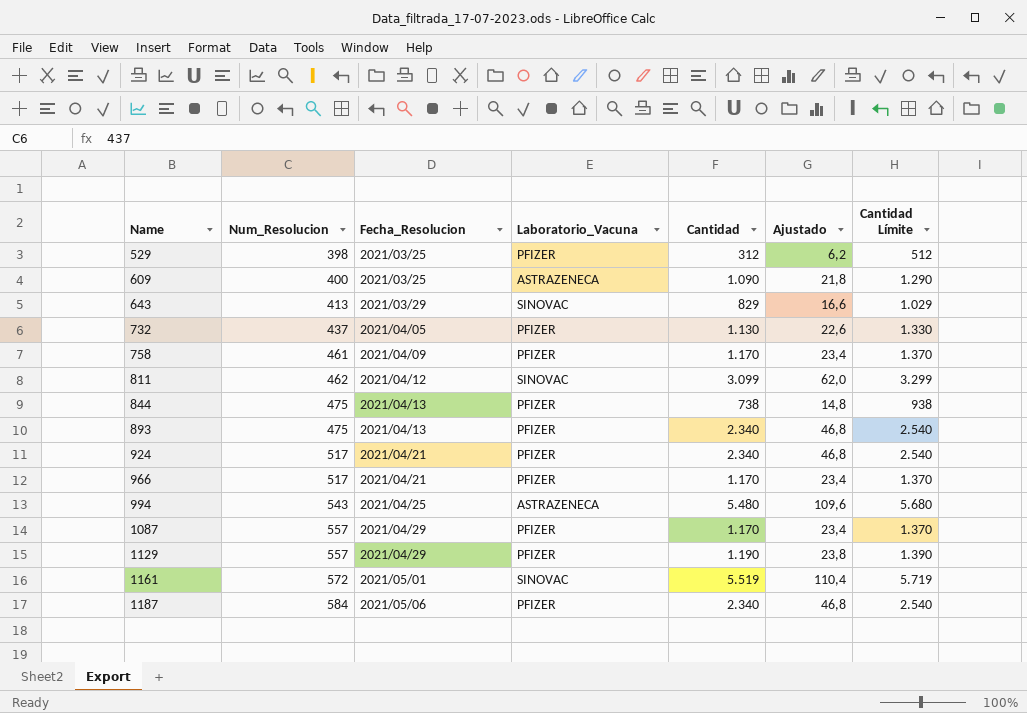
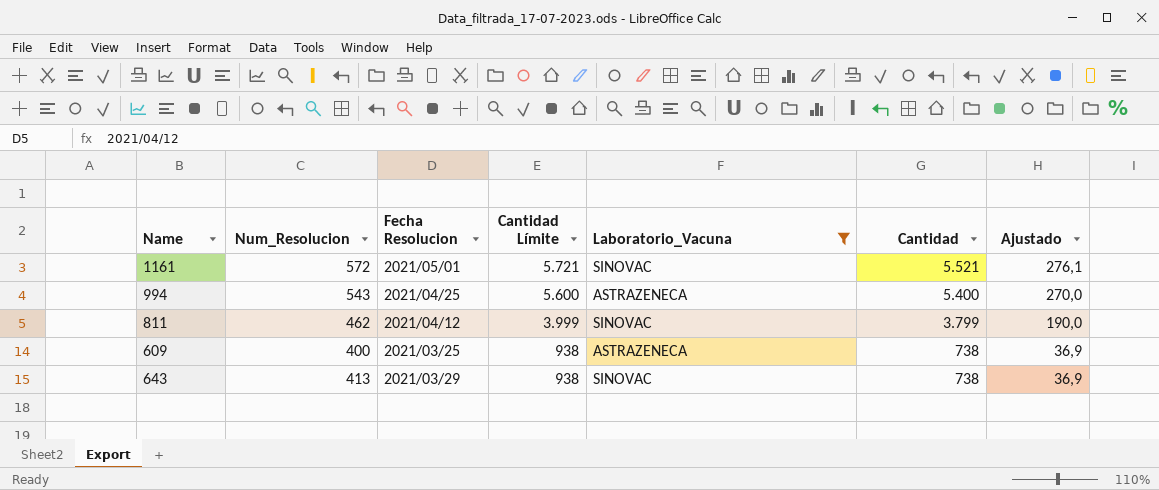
filter: none -> Laboratorio_Vacuna != PFIZER
row order: Name ascending -> Cantidad Límite descending
column name: Fecha_Resolucion -> Fecha Resolucion
column Cantidad Límite | position: 7 -> 4
column Ajustado | formula: [Cantidad] * 0,02 -> [Cantidad] * 0,05
1161 | Cantidad Límite: 5.719 -> 5.721
1161 | Cantidad: 5.519 -> 5.521
994 | Cantidad Límite: 5.680 -> 5.600
994 | Cantidad: 5.480 -> 5.400
811 | Cantidad Límite: 3.299 -> 3.999
811 | Cantidad: 3.099 -> 3.799
609 | Cantidad Límite: 1.290 -> 938
609 | Cantidad: 1.090 -> 738
643 | Cantidad Límite: 1.029 -> 938
643 | Cantidad: 829 -> 738

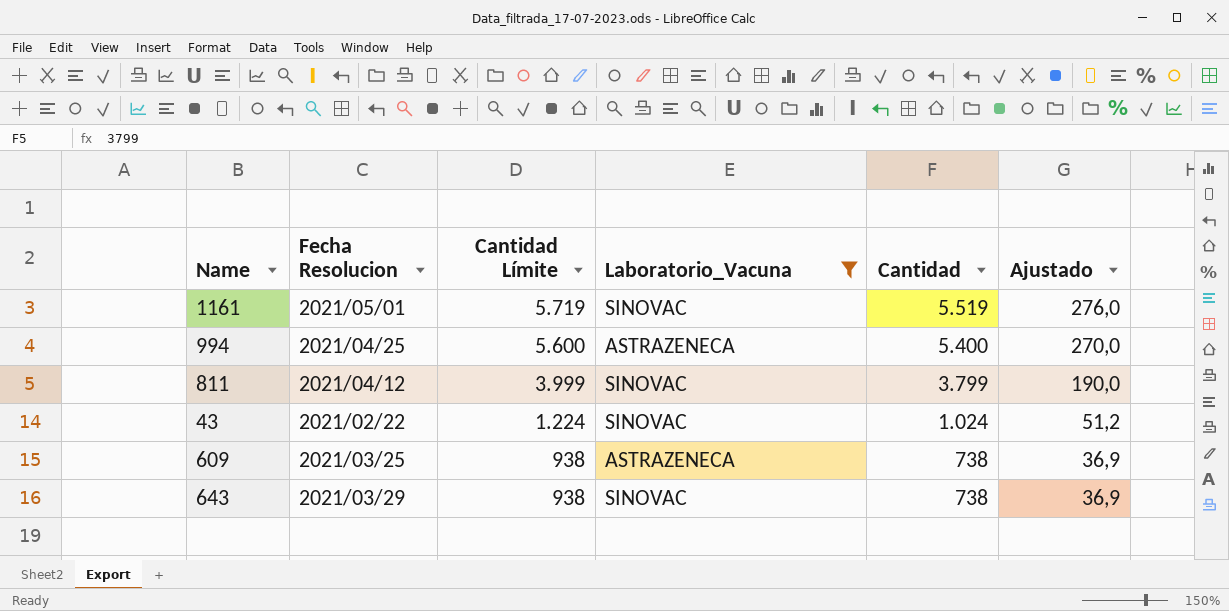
column Num_Resolucion | position: 2 -> none
1161 | Cantidad Límite: 5.721 -> 5.719
1161 | Cantidad: 5.521 -> 5.519
1161 | Ajustado: 276,1 -> 276,0
row 43: none -> 2021/02/22 | 1.224 | SINOVAC | 1.024 | 51,2

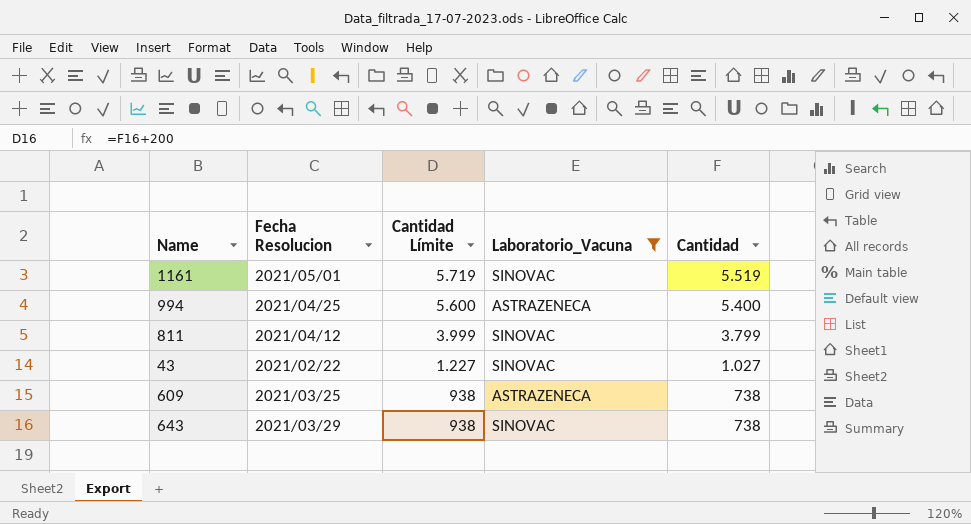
column Ajustado | formula: [Cantidad] * 0,05 -> none
43 | Cantidad Límite: 1.224 -> 1.227
43 | Cantidad: 1.024 -> 1.027

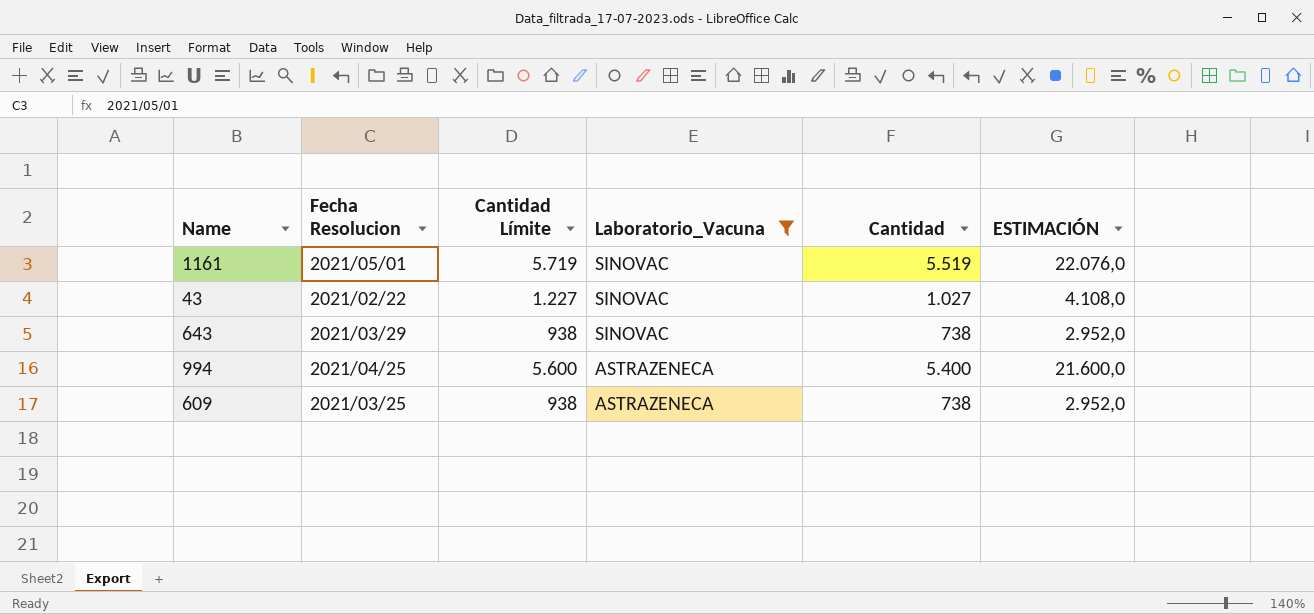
row order: Cantidad Límite descending -> Laboratorio_Vacuna descending
column ESTIMACIÓN | formula: none -> [Cantidad] * 4
row 811: 2021/04/12 | 3.999 | SINOVAC | 3.799 -> none

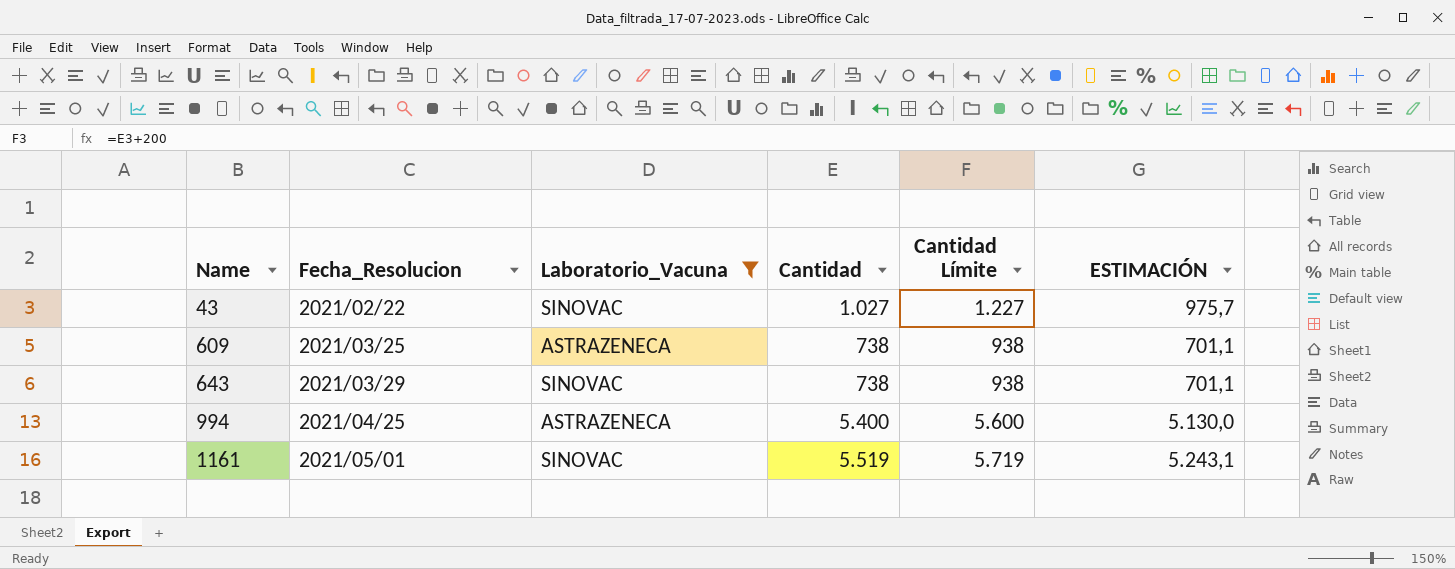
row order: Laboratorio_Vacuna descending -> Name ascending
column name: Fecha Resolucion -> Fecha_Resolucion
column Cantidad Límite | position: 3 -> 5
column ESTIMACIÓN | formula: [Cantidad] * 4 -> [Cantidad] * 0,95

